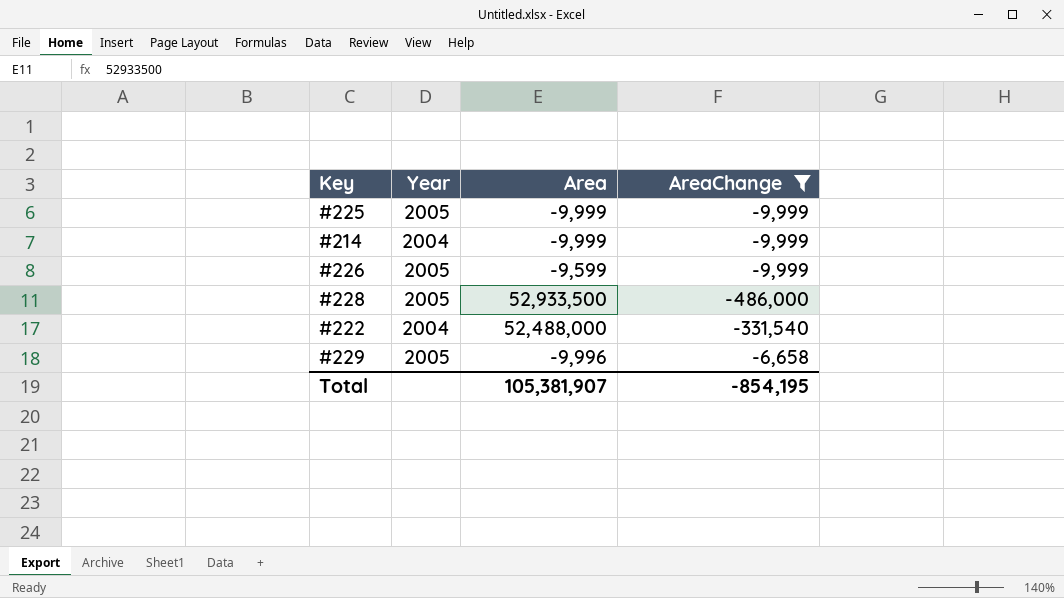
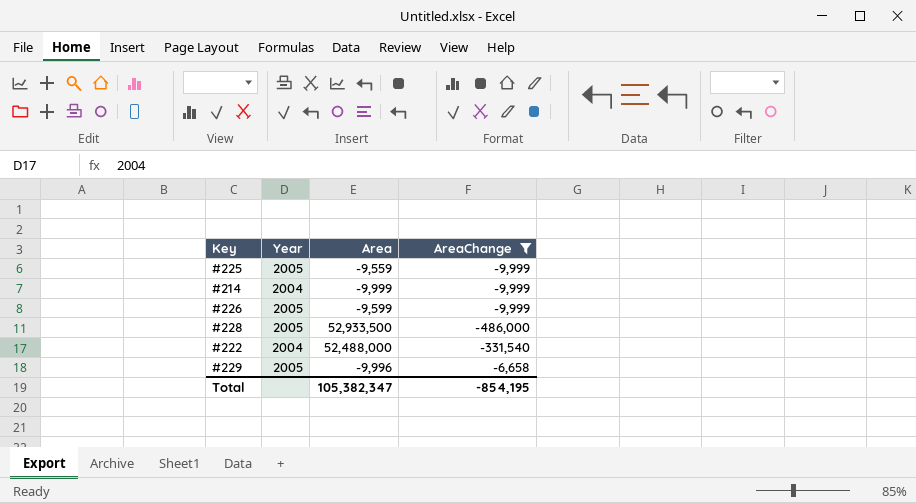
#225 | Area: -9,999 -> -9,559
Total | Area: 105,381,907 -> 105,382,347

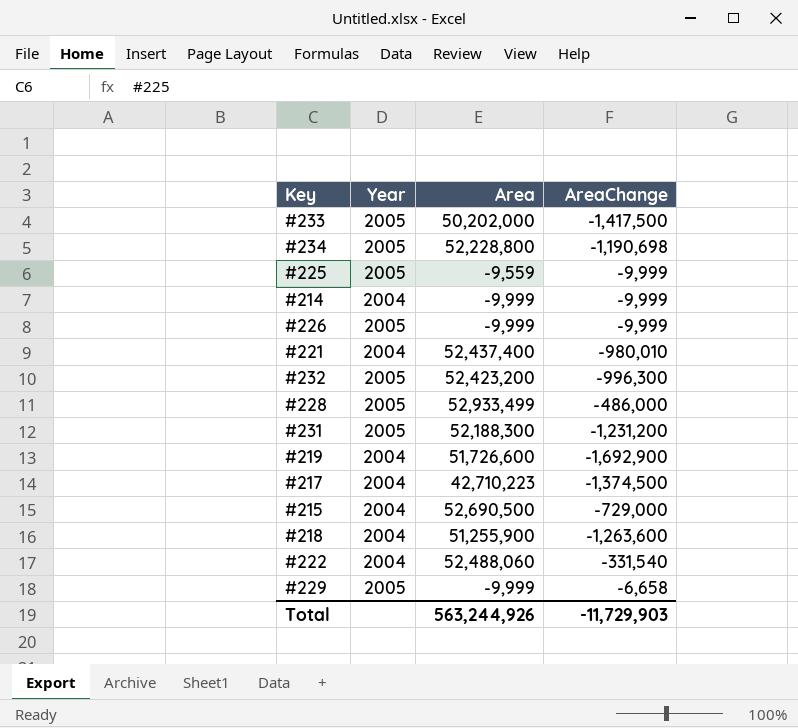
filter: AreaChange >= -486,000 -> none
#226 | Area: -9,599 -> -9,999
#228 | Area: 52,933,500 -> 52,933,499
#222 | Area: 52,488,000 -> 52,488,060
#229 | Area: -9,996 -> -9,999
Total | Area: 105,382,347 -> 563,244,926
Total | AreaChange: -854,195 -> -11,729,903

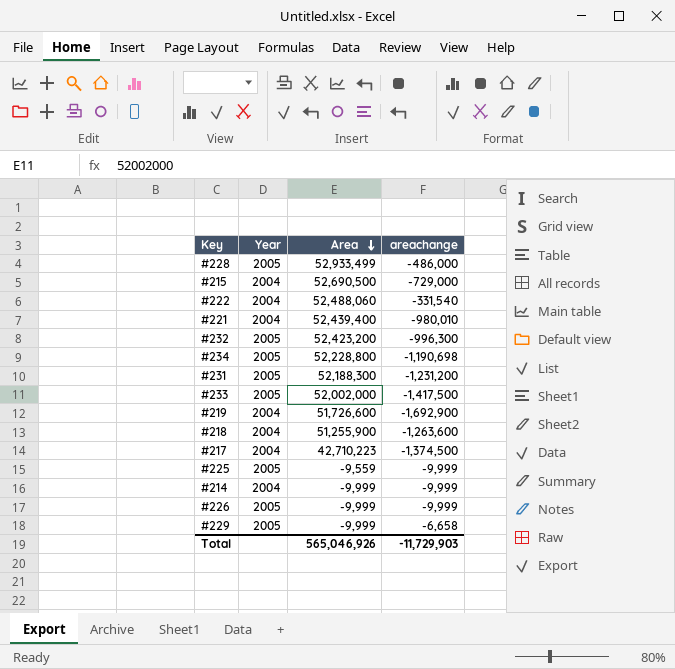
row order: none -> Area descending
column name: AreaChange -> areachange
#221 | Area: 52,437,400 -> 52,439,400
#233 | Area: 50,202,000 -> 52,002,000
Total | Area: 563,244,926 -> 565,046,926

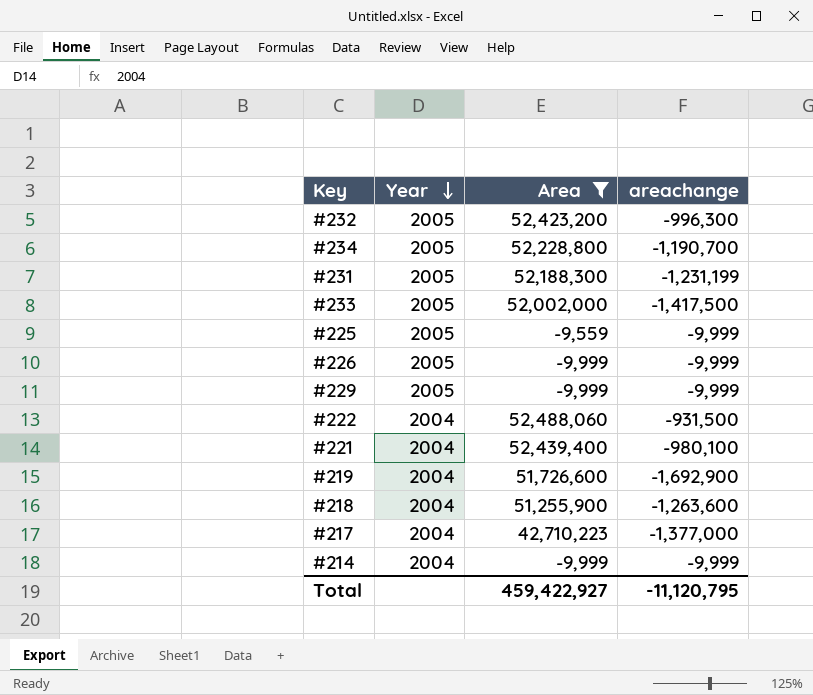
filter: none -> Area <= 52,488,060
row order: Area descending -> Year descending
#234 | areachange: -1,190,698 -> -1,190,700
#231 | areachange: -1,231,200 -> -1,231,199
#229 | areachange: -6,658 -> -9,999
#222 | areachange: -331,540 -> -931,500
#221 | areachange: -980,010 -> -980,100
#217 | areachange: -1,374,500 -> -1,377,000
Total | Area: 565,046,926 -> 459,422,927
Total | areachange: -11,729,903 -> -11,120,795

